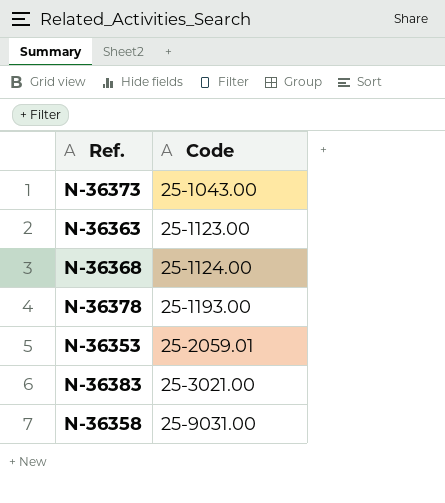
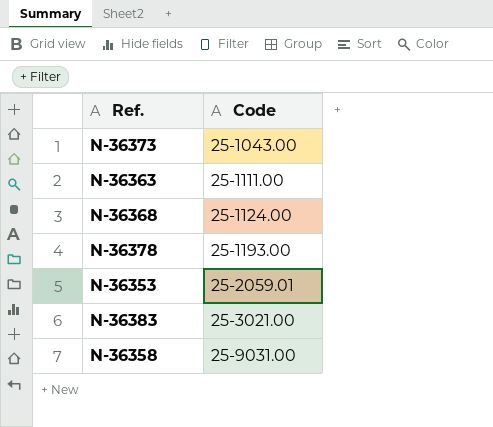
N-36363 | Code: 25-1123.00 -> 25-1111.00

